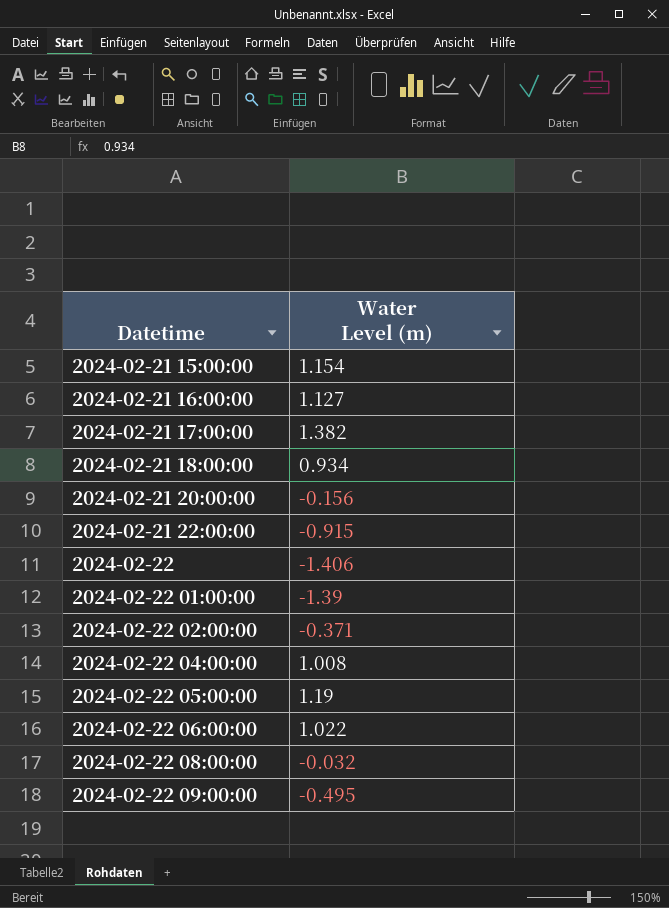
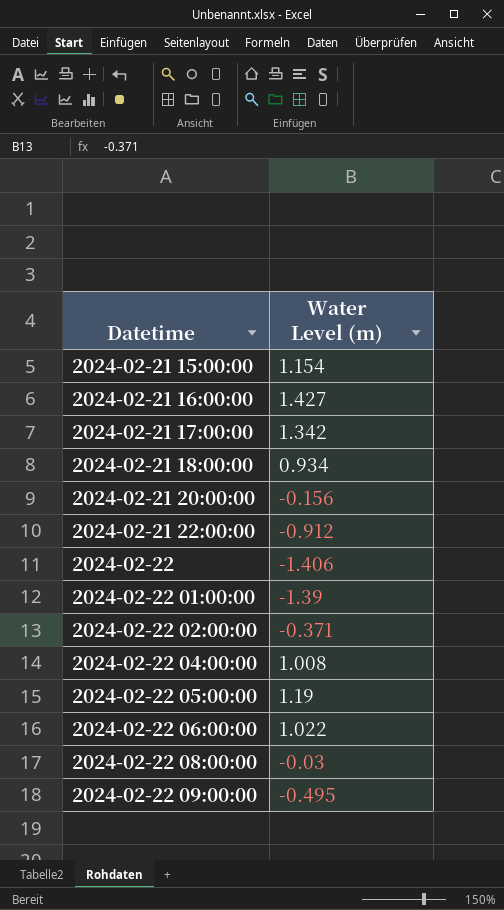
2024-02-21 16:00:00 | Water Level (m): 1.127 -> 1.427
2024-02-21 17:00:00 | Water Level (m): 1.382 -> 1.342
2024-02-21 22:00:00 | Water Level (m): -0.915 -> -0.912
2024-02-22 08:00:00 | Water Level (m): -0.032 -> -0.03

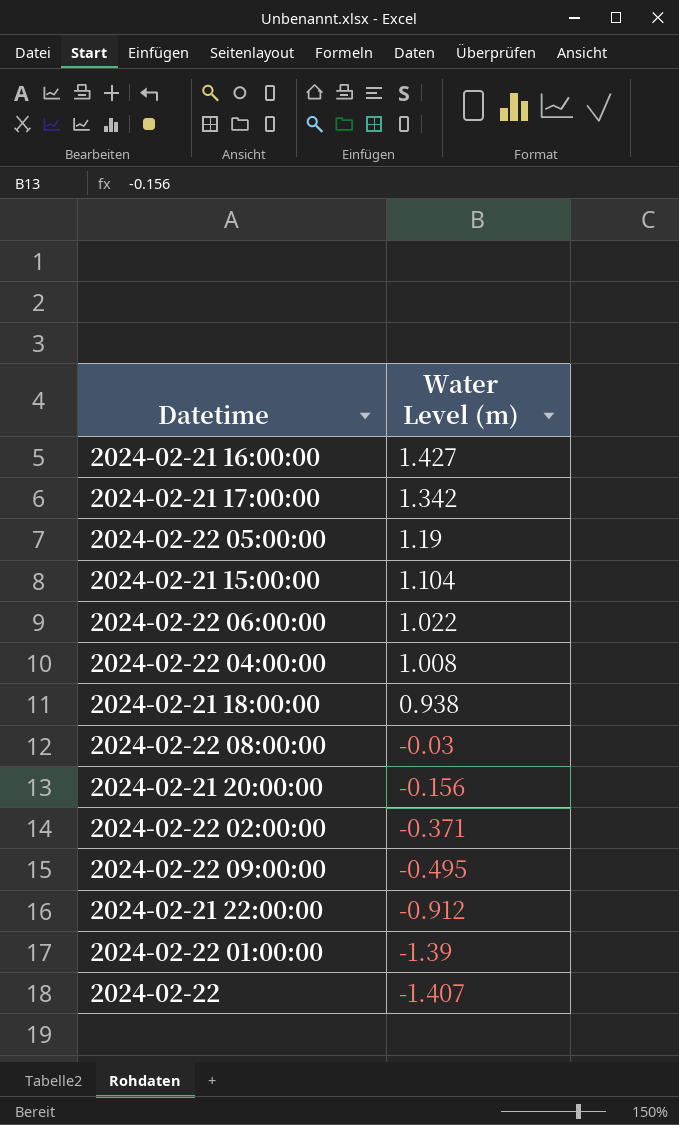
row order: Datetime ascending -> Water Level (m) descending
2024-02-21 15:00:00 | Water Level (m): 1.154 -> 1.104
2024-02-21 18:00:00 | Water Level (m): 0.934 -> 0.938
2024-02-22 | Water Level (m): -1.406 -> -1.407

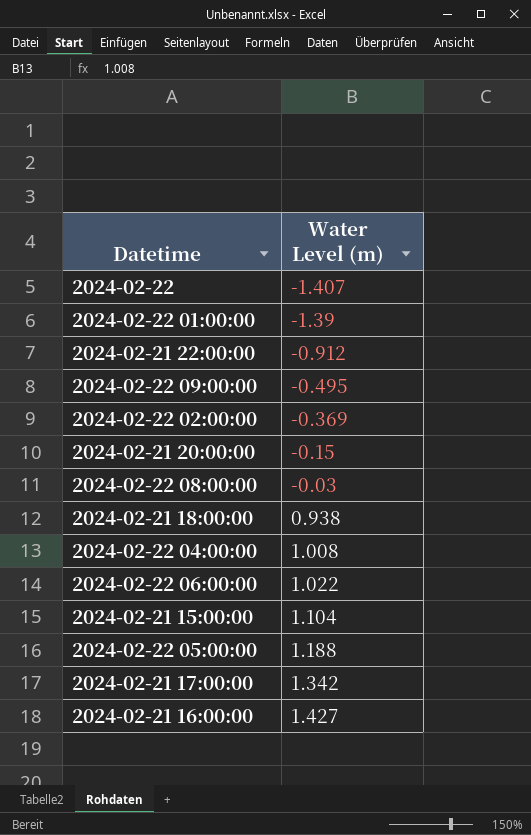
row order: Water Level (m) descending -> Water Level (m) ascending
2024-02-22 02:00:00 | Water Level (m): -0.371 -> -0.369
2024-02-21 20:00:00 | Water Level (m): -0.156 -> -0.15
2024-02-22 05:00:00 | Water Level (m): 1.19 -> 1.188

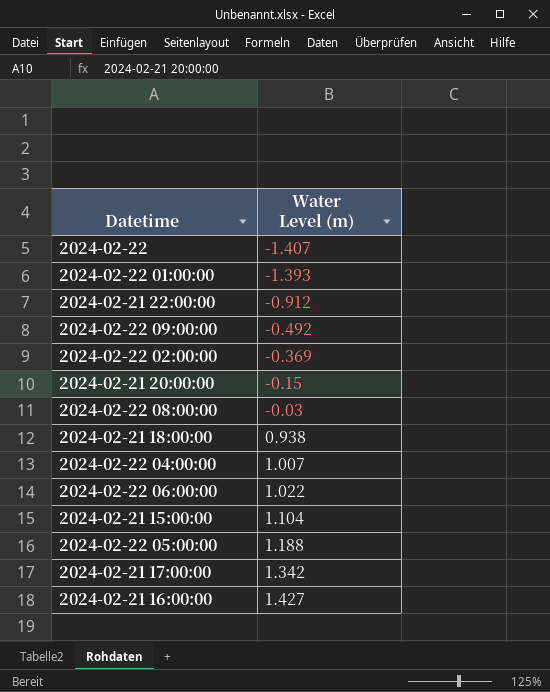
2024-02-22 01:00:00 | Water Level (m): -1.39 -> -1.393
2024-02-22 09:00:00 | Water Level (m): -0.495 -> -0.492
2024-02-22 04:00:00 | Water Level (m): 1.008 -> 1.007

